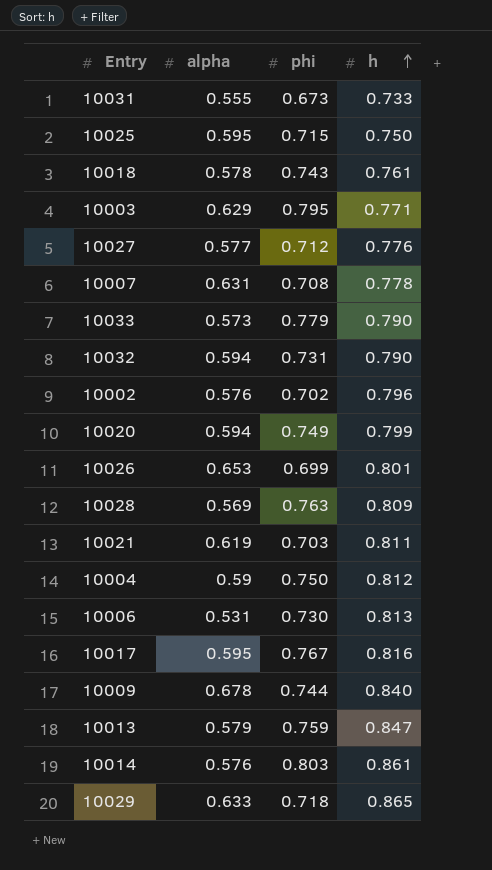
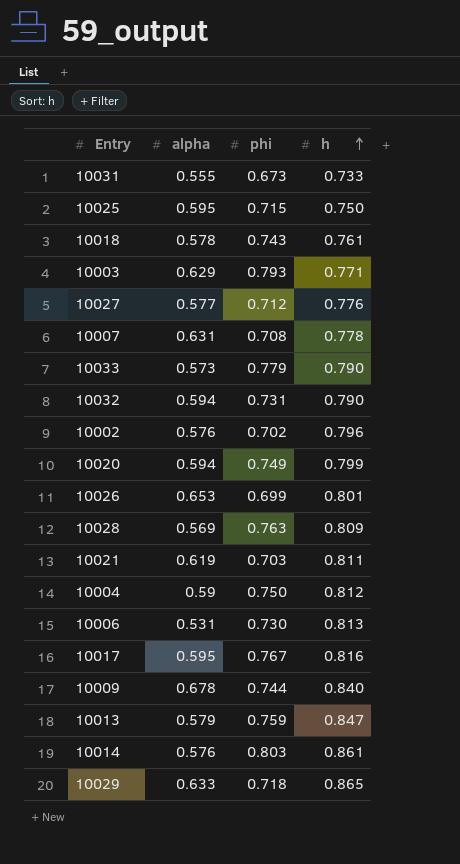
10003 | phi: 0.795 -> 0.793

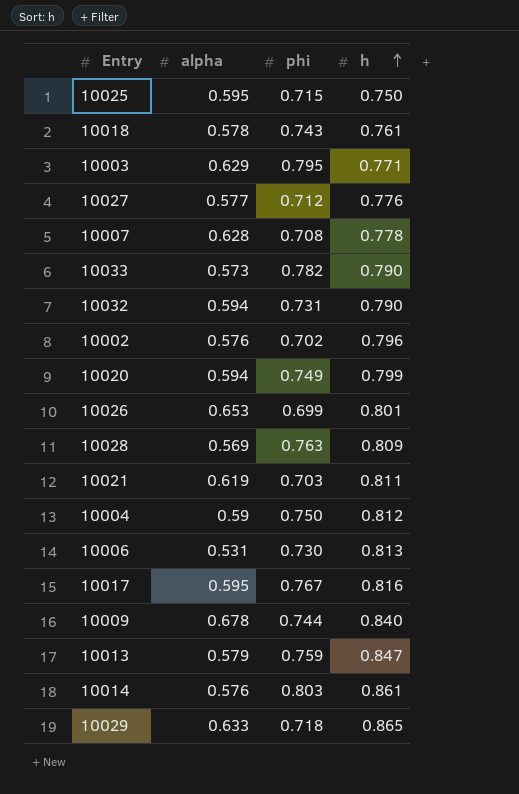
row 10031: 0.555 | 0.673 | 0.733 -> none
10003 | phi: 0.793 -> 0.795
10007 | alpha: 0.631 -> 0.628
10033 | phi: 0.779 -> 0.782

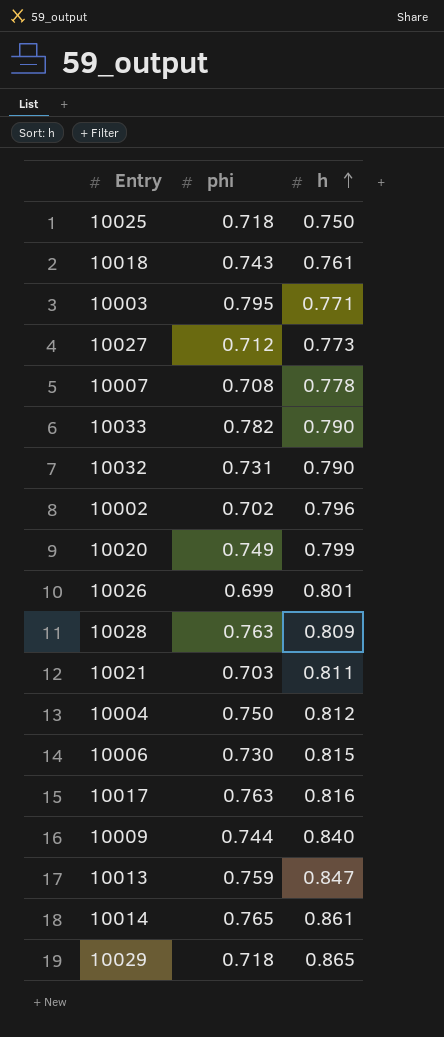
column alpha | position: 2 -> none
10025 | phi: 0.715 -> 0.718
10027 | h: 0.776 -> 0.773
10006 | h: 0.813 -> 0.815
10017 | phi: 0.767 -> 0.763
10014 | phi: 0.803 -> 0.765

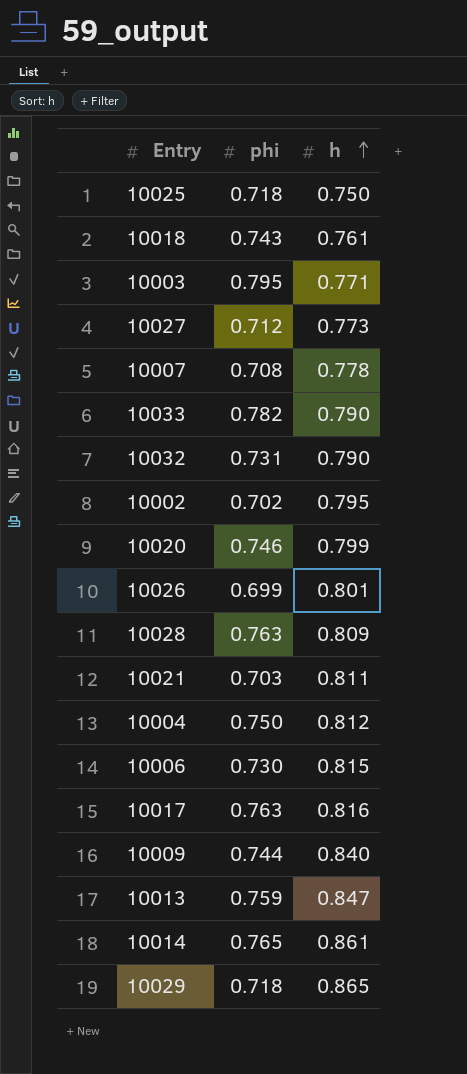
10002 | h: 0.796 -> 0.795
10020 | phi: 0.749 -> 0.746

